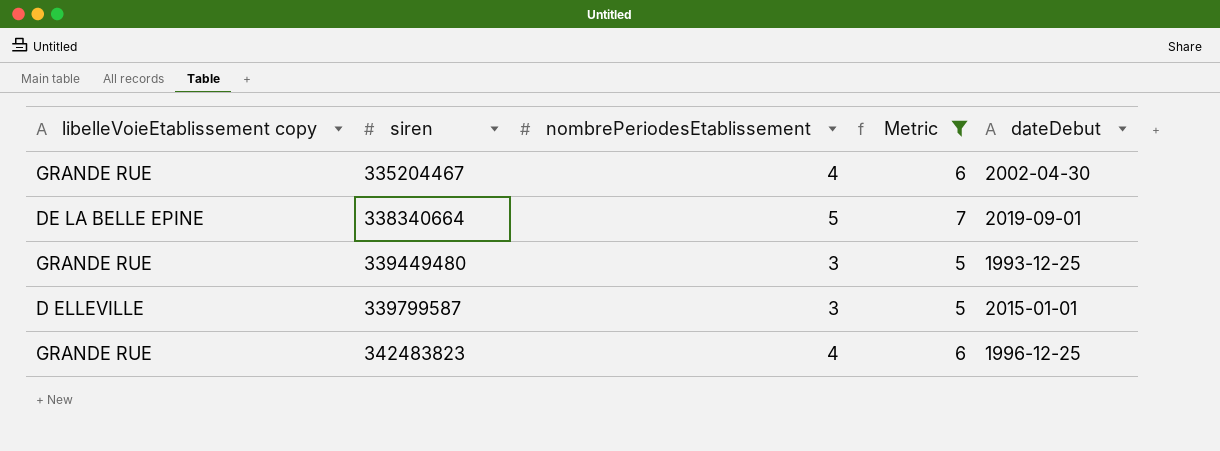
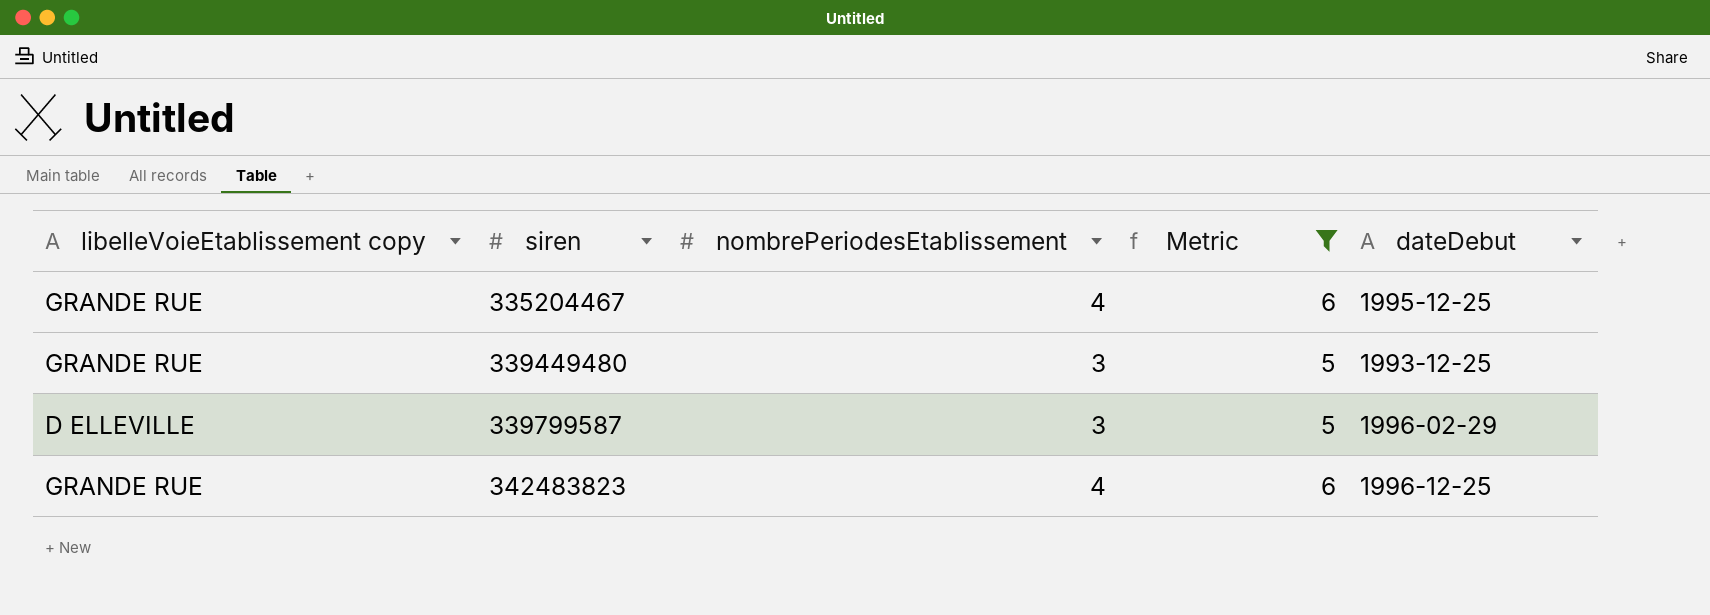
row 338340664: DE LA BELLE EPINE | 5 | 7 | 2019-09-01 -> none
335204467 | dateDebut: 2002-04-30 -> 1995-12-25
339799587 | dateDebut: 2015-01-01 -> 1996-02-29

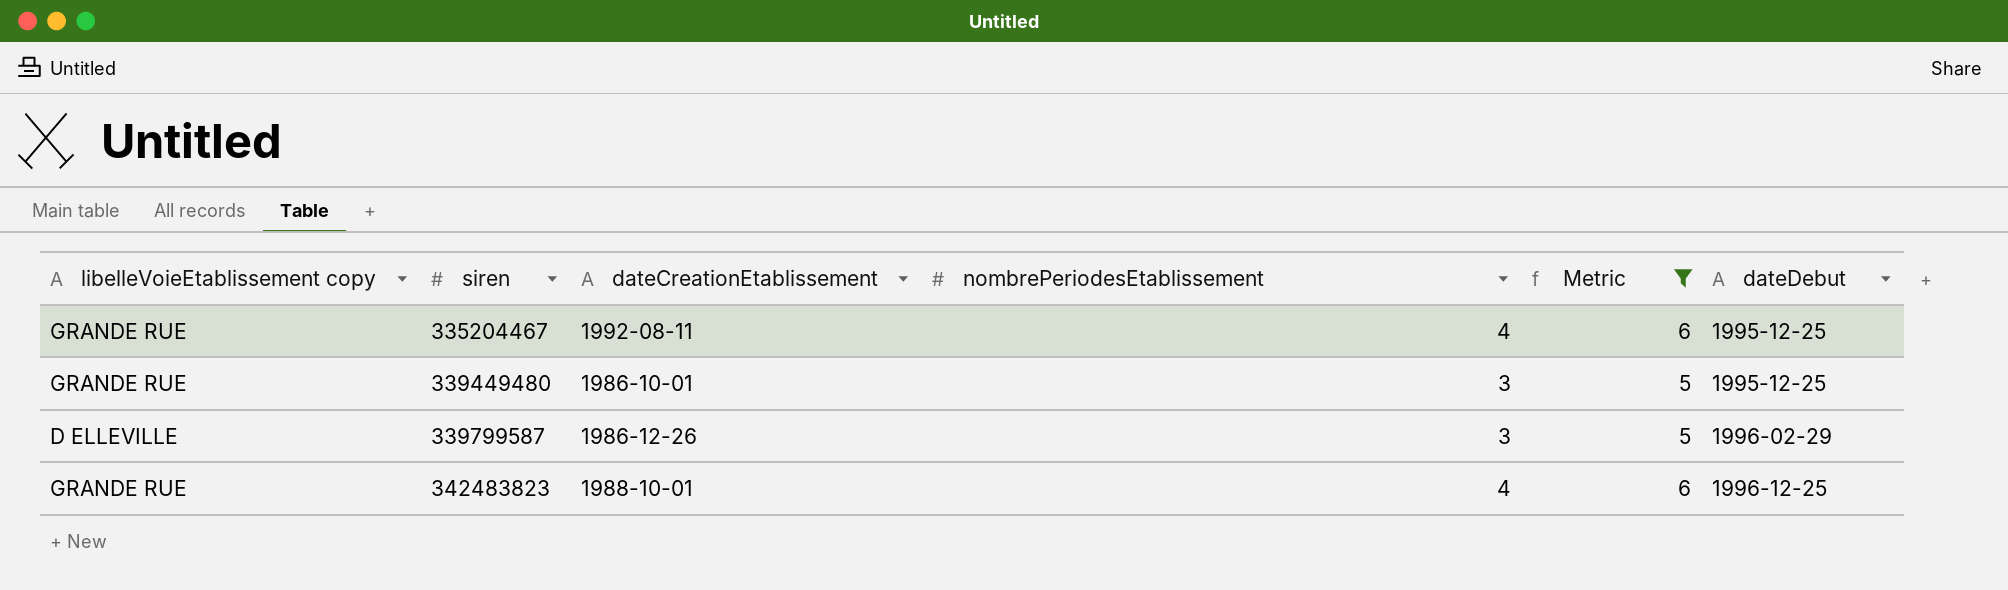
column dateCreationEtablissement | position: none -> 3
339449480 | dateDebut: 1993-12-25 -> 1995-12-25

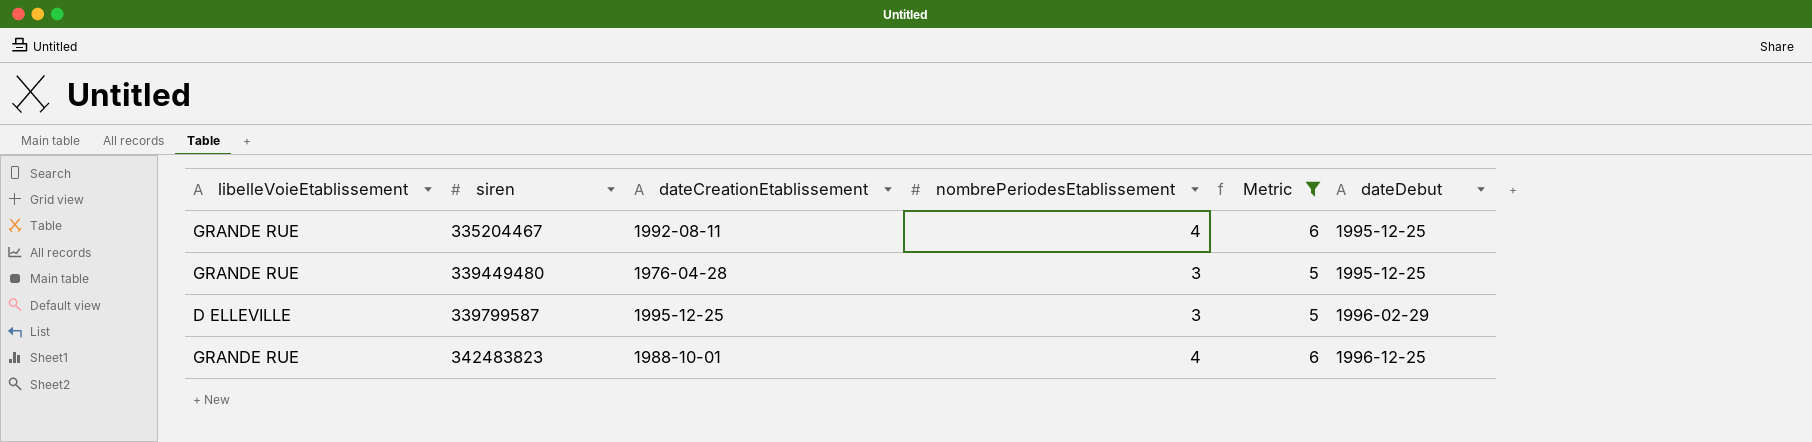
column name: libelleVoieEtablissement copy -> libelleVoieEtablissement
339449480 | dateCreationEtablissement: 1986-10-01 -> 1976-04-28
339799587 | dateCreationEtablissement: 1986-12-26 -> 1995-12-25

